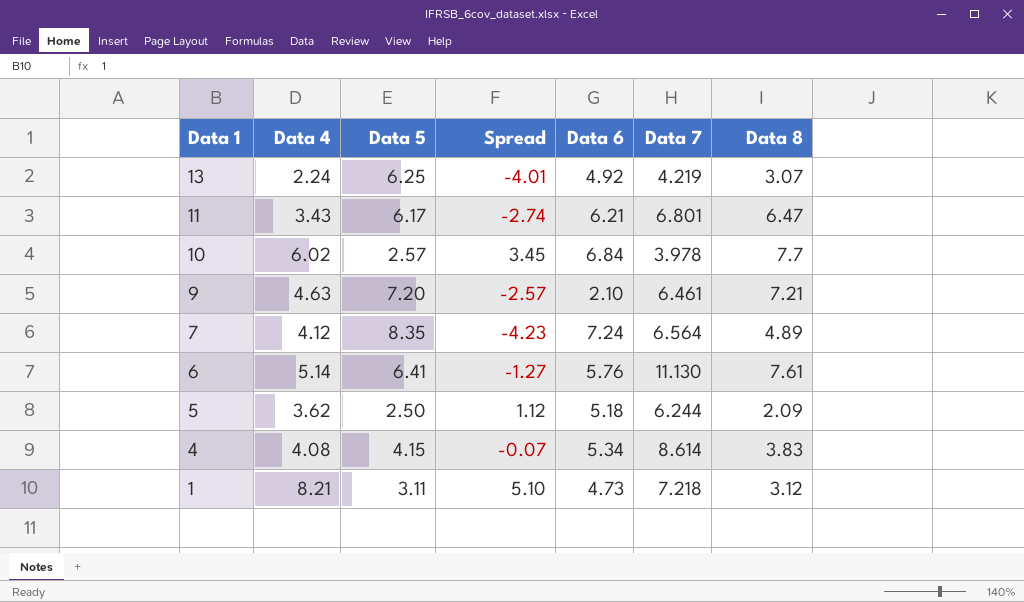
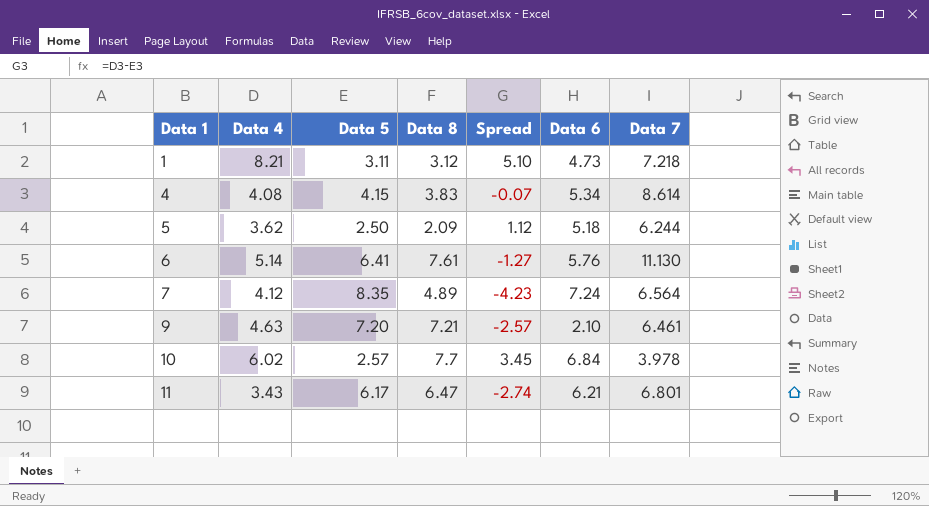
row order: Data 1 descending -> Data 1 ascending
column Data 8 | position: 7 -> 4
row 13: 2.24 | 6.25 | -4.01 | 4.92 | 4.219 | 3.07 -> none

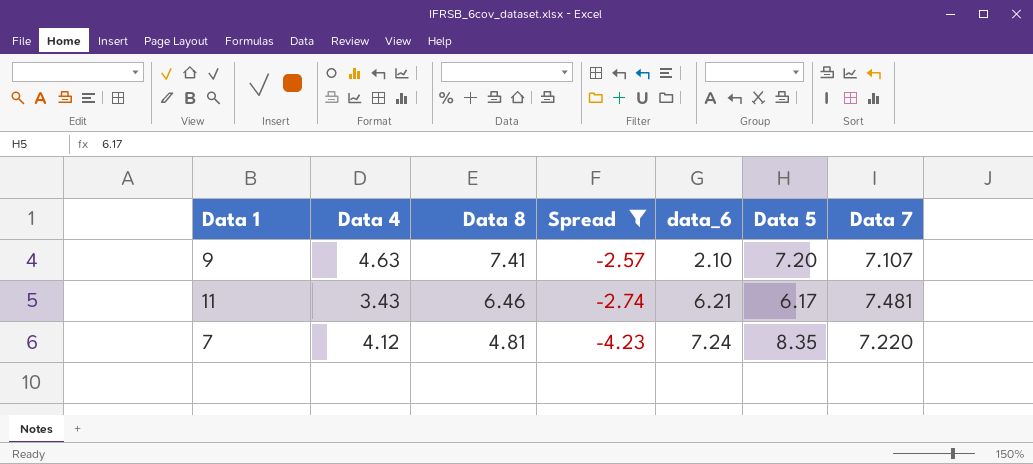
filter: none -> Spread <= -2.57
row order: Data 1 ascending -> Data 8 descending
column name: Data 6 -> data_6
column Data 5 | position: 3 -> 6
9 | Data 8: 7.21 -> 7.41
9 | Data 7: 6.461 -> 7.107
11 | Data 8: 6.47 -> 6.46
11 | Data 7: 6.801 -> 7.481
7 | Data 8: 4.89 -> 4.81
7 | Data 7: 6.564 -> 7.220

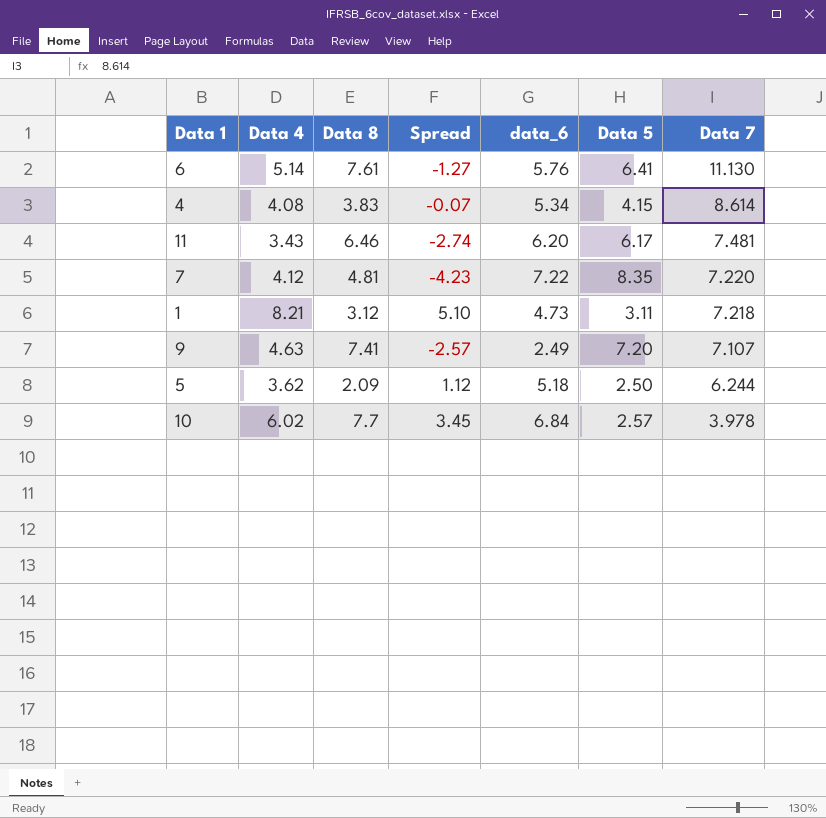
filter: Spread <= -2.57 -> none
row order: Data 8 descending -> Data 7 descending
11 | data_6: 6.21 -> 6.20
7 | data_6: 7.24 -> 7.22
9 | data_6: 2.10 -> 2.49

